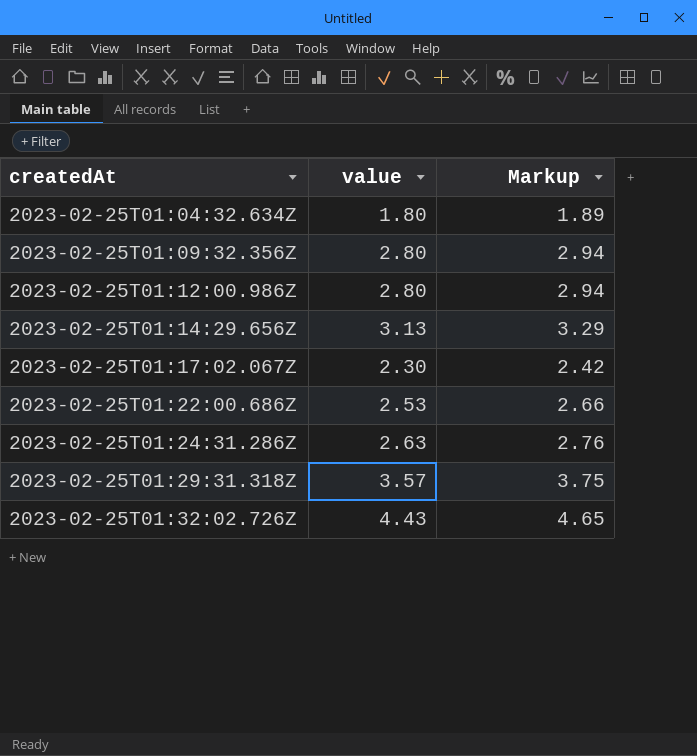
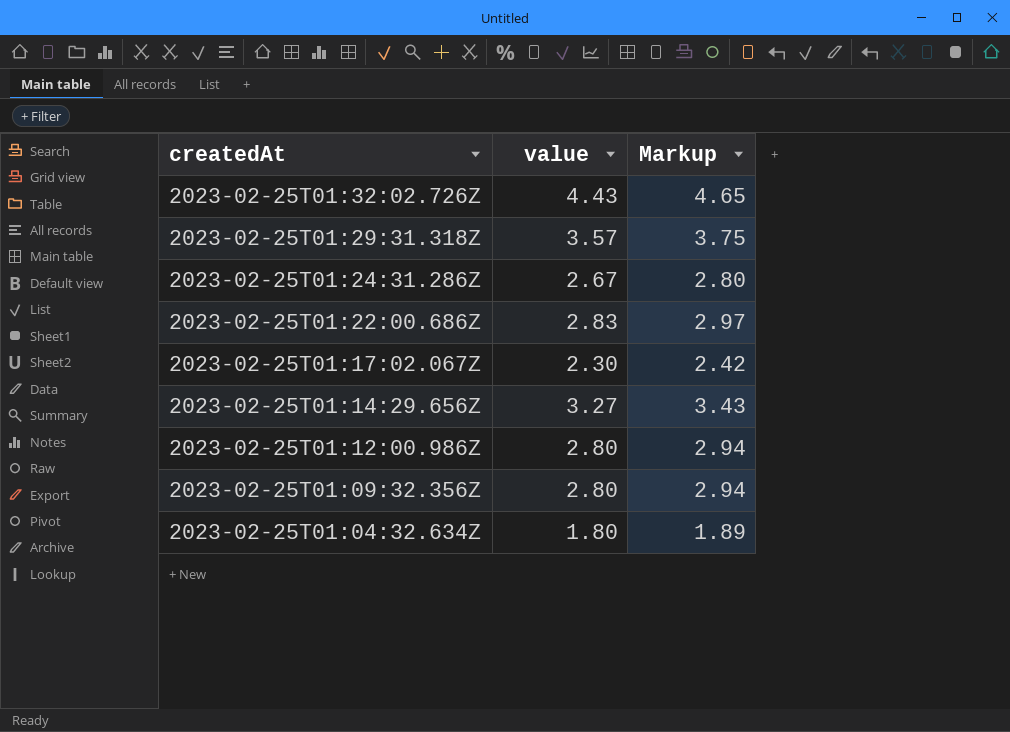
row order: createdAt ascending -> createdAt descending
2023-02-25T01:24:31.286Z | value: 2.63 -> 2.67
2023-02-25T01:24:31.286Z | Markup: 2.76 -> 2.80
2023-02-25T01:22:00.686Z | value: 2.53 -> 2.83
2023-02-25T01:22:00.686Z | Markup: 2.66 -> 2.97
2023-02-25T01:14:29.656Z | value: 3.13 -> 3.27
2023-02-25T01:14:29.656Z | Markup: 3.29 -> 3.43

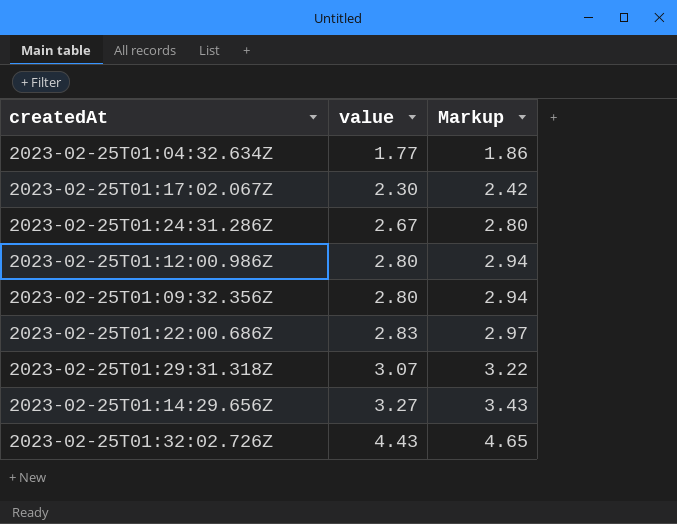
row order: createdAt descending -> value ascending
2023-02-25T01:04:32.634Z | value: 1.80 -> 1.77
2023-02-25T01:04:32.634Z | Markup: 1.89 -> 1.86
2023-02-25T01:29:31.318Z | value: 3.57 -> 3.07
2023-02-25T01:29:31.318Z | Markup: 3.75 -> 3.22

